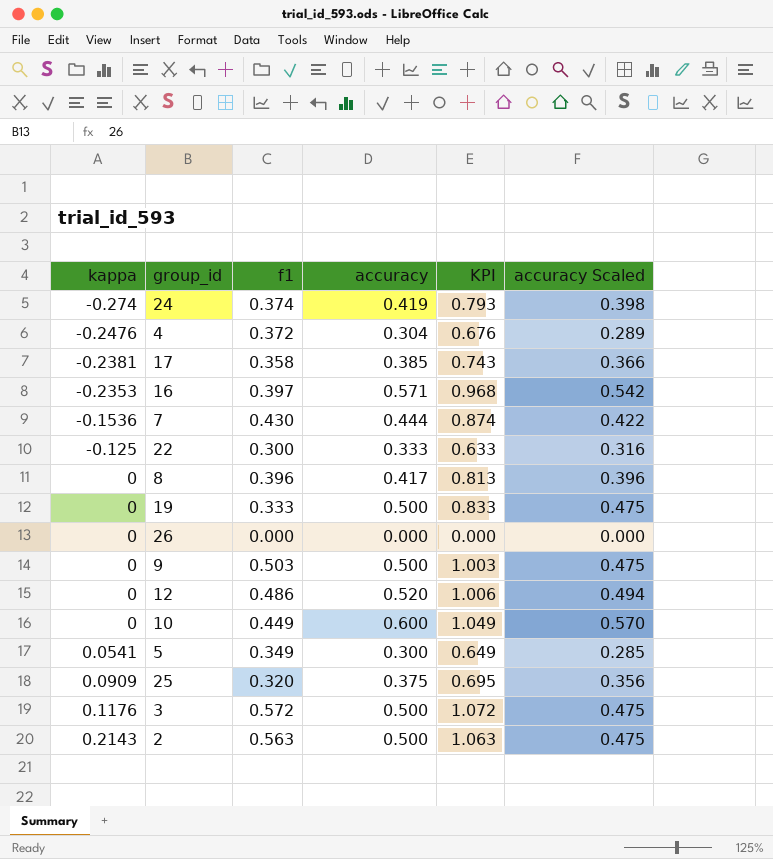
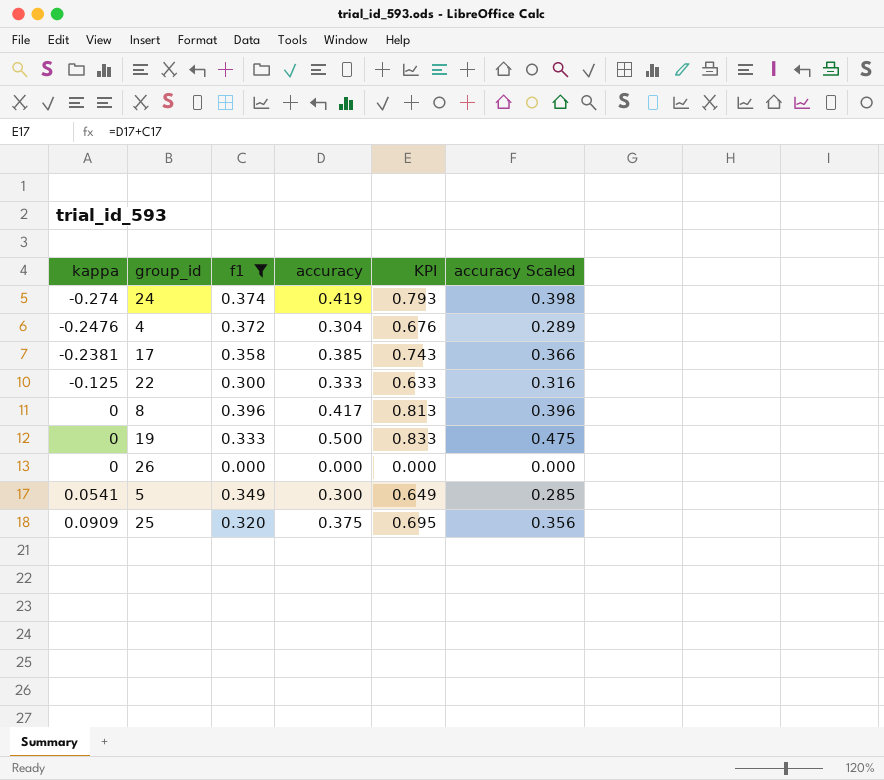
filter: none -> f1 <= 0.396

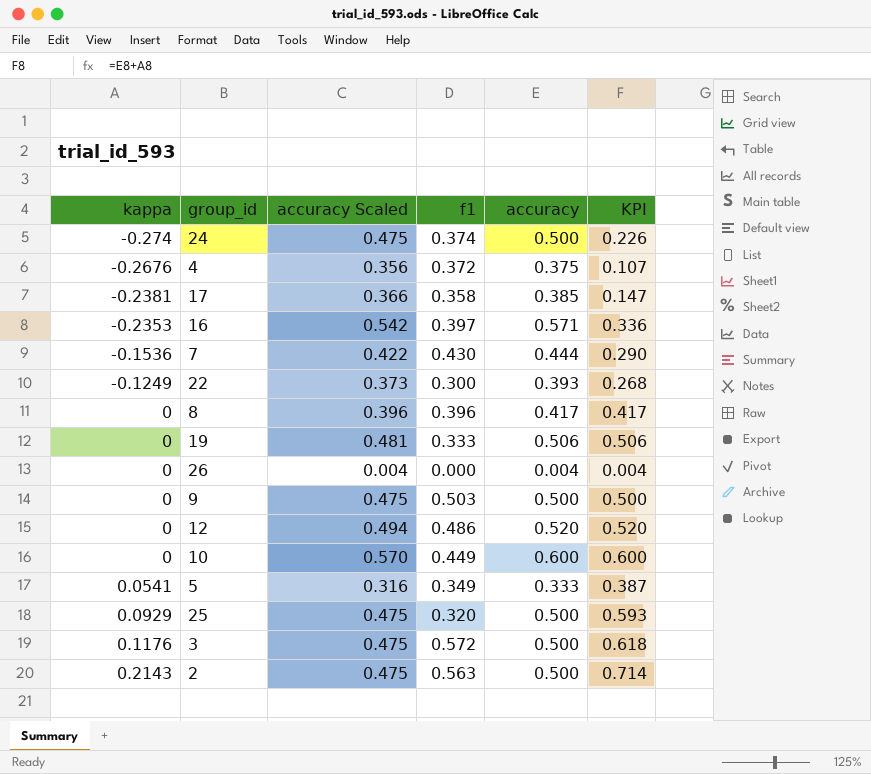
filter: f1 <= 0.396 -> none
column accuracy Scaled | position: 6 -> 3
column KPI | formula: [f1] + [accuracy] -> [kappa] + [accuracy]
24 | accuracy Scaled: 0.398 -> 0.475
24 | accuracy: 0.419 -> 0.500
4 | kappa: -0.2476 -> -0.2676
4 | accuracy Scaled: 0.289 -> 0.356
4 | accuracy: 0.304 -> 0.375
22 | kappa: -0.125 -> -0.1249
22 | accuracy Scaled: 0.316 -> 0.373
22 | accuracy: 0.333 -> 0.393
19 | accuracy Scaled: 0.475 -> 0.481
19 | accuracy: 0.500 -> 0.506
26 | accuracy Scaled: 0.000 -> 0.004
26 | accuracy: 0.000 -> 0.004
5 | accuracy Scaled: 0.285 -> 0.316
5 | accuracy: 0.300 -> 0.333
25 | kappa: 0.0909 -> 0.0929
25 | accuracy Scaled: 0.356 -> 0.475
25 | accuracy: 0.375 -> 0.500

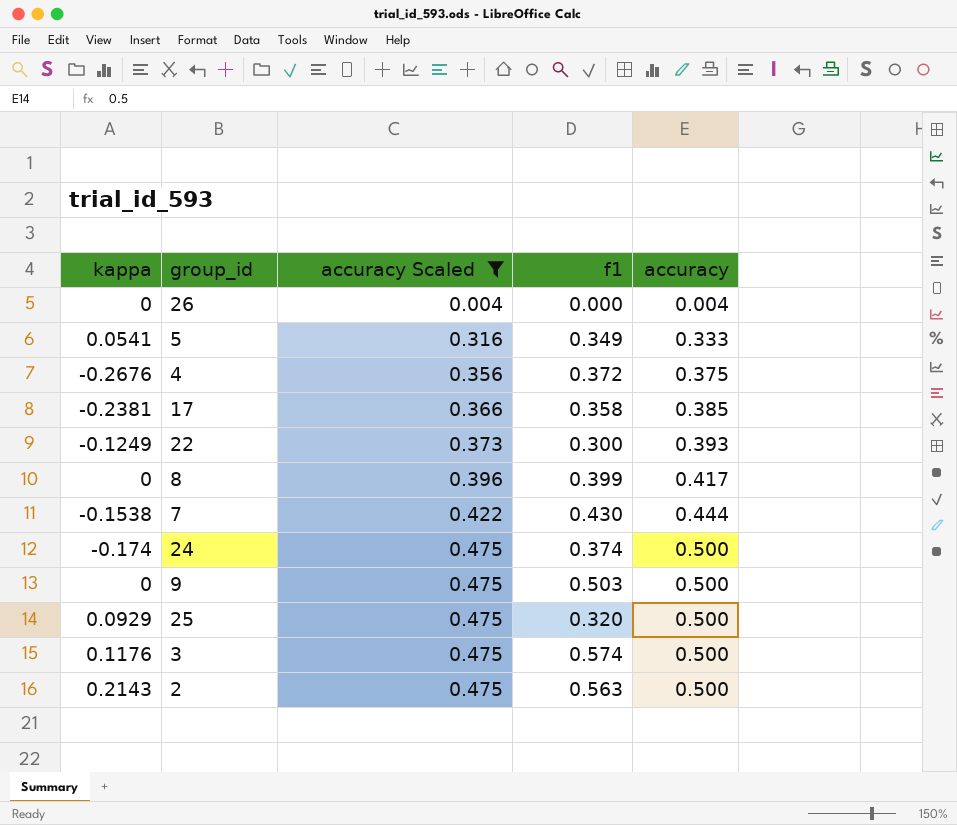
filter: none -> accuracy Scaled <= 0.475
row order: kappa ascending -> accuracy Scaled ascending
column KPI | formula: [kappa] + [accuracy] -> none
8 | f1: 0.396 -> 0.399
7 | kappa: -0.1536 -> -0.1538
24 | kappa: -0.274 -> -0.174
3 | f1: 0.572 -> 0.574

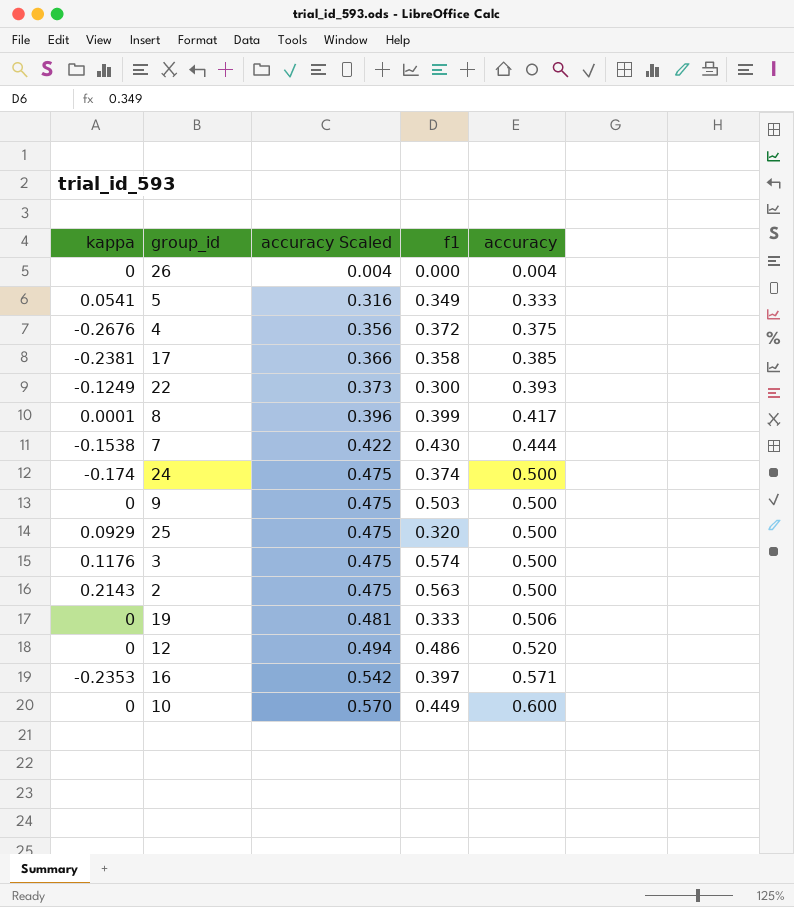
filter: accuracy Scaled <= 0.475 -> none
8 | kappa: 0 -> 0.0001

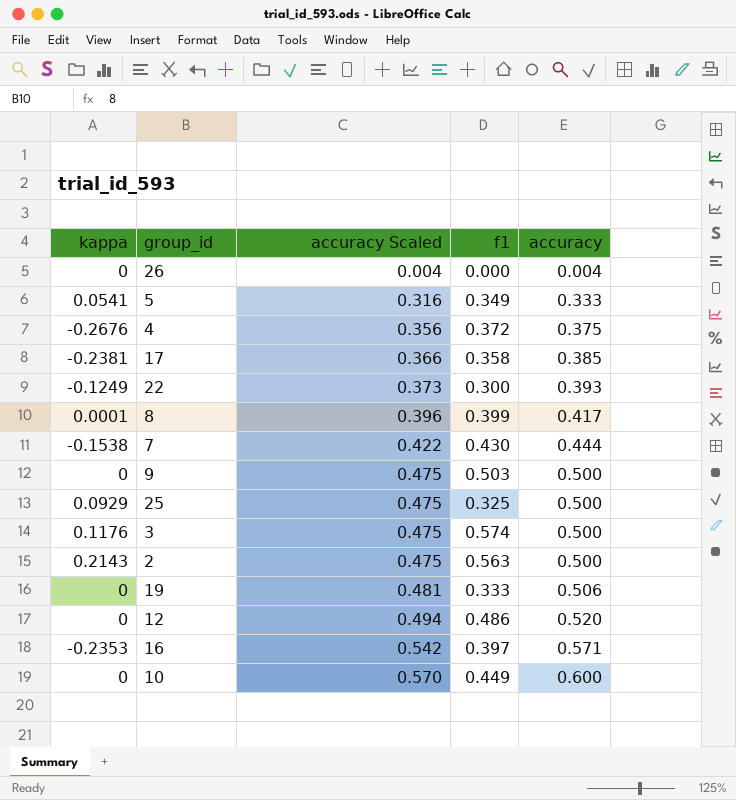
row 24: -0.174 | 0.475 | 0.374 | 0.500 -> none
25 | f1: 0.320 -> 0.325

